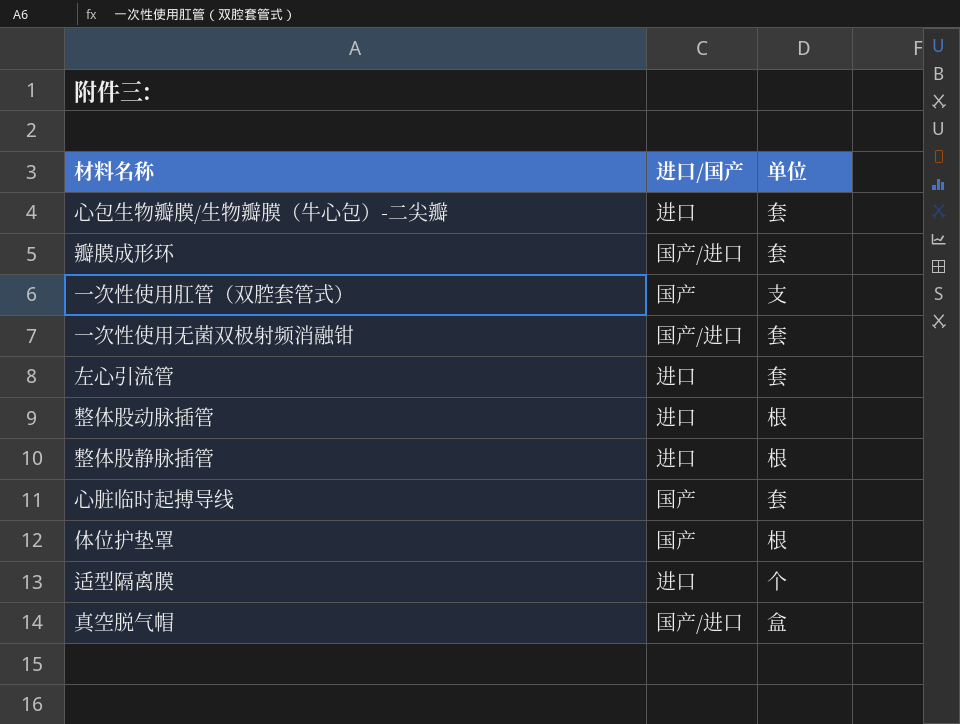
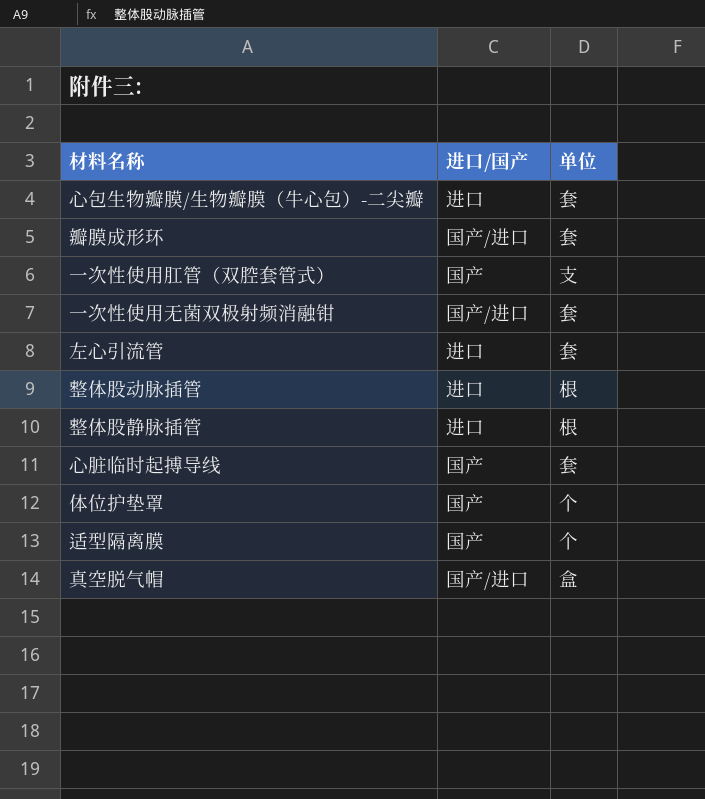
体位护垫罩 | 单位: 根 -> 个
适型隔离膜 | 进口/国产: 进口 -> 国产

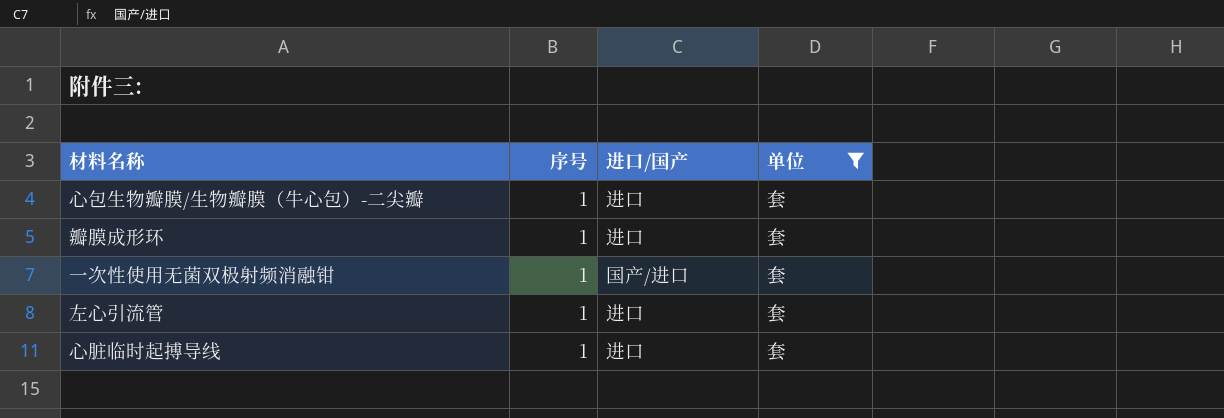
filter: none -> 单位 = 套
column 序号 | position: none -> 2
瓣膜成形环 | 进口/国产: 国产/进口 -> 进口
心脏临时起搏导线 | 进口/国产: 国产 -> 进口

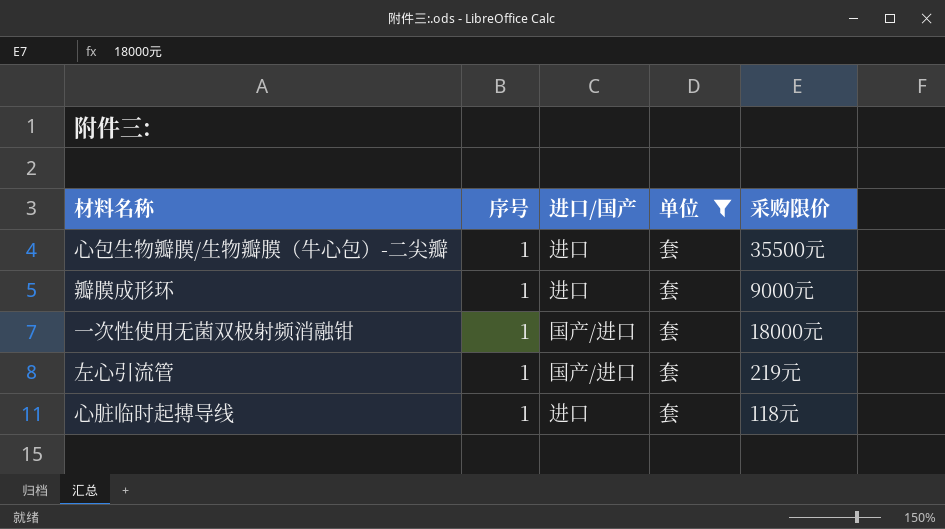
column 采购限价 | position: none -> 5
左心引流管 | 进口/国产: 进口 -> 国产/进口

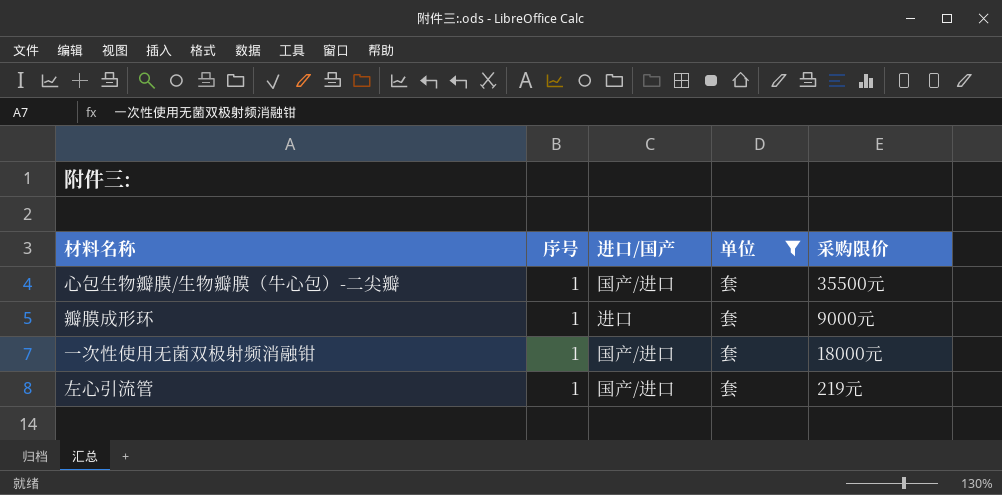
row 心脏临时起搏导线: 1 | 进口 | 套 | 118元 -> none
心包生物瓣膜/生物瓣膜（牛心包）-二尖瓣 | 进口/国产: 进口 -> 国产/进口

